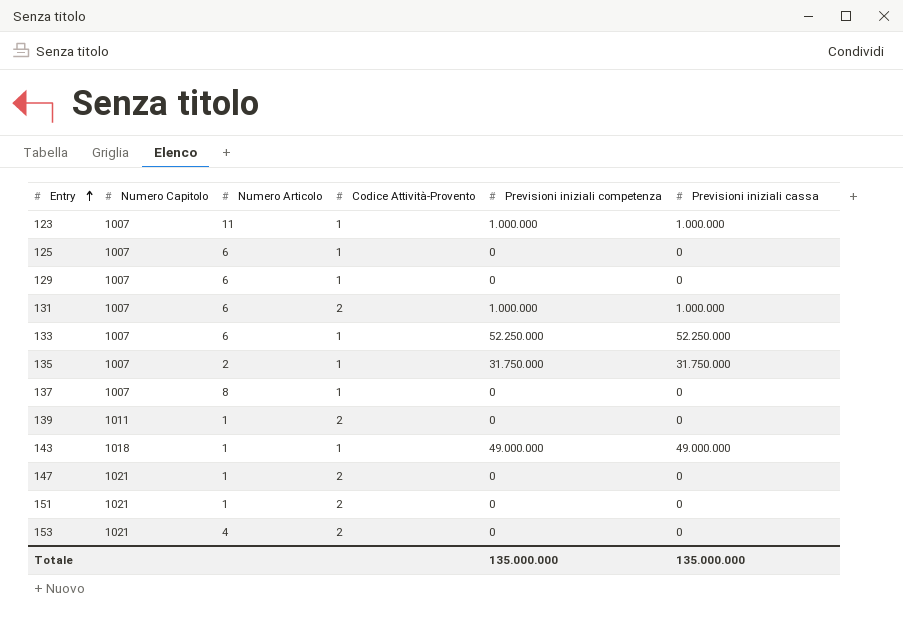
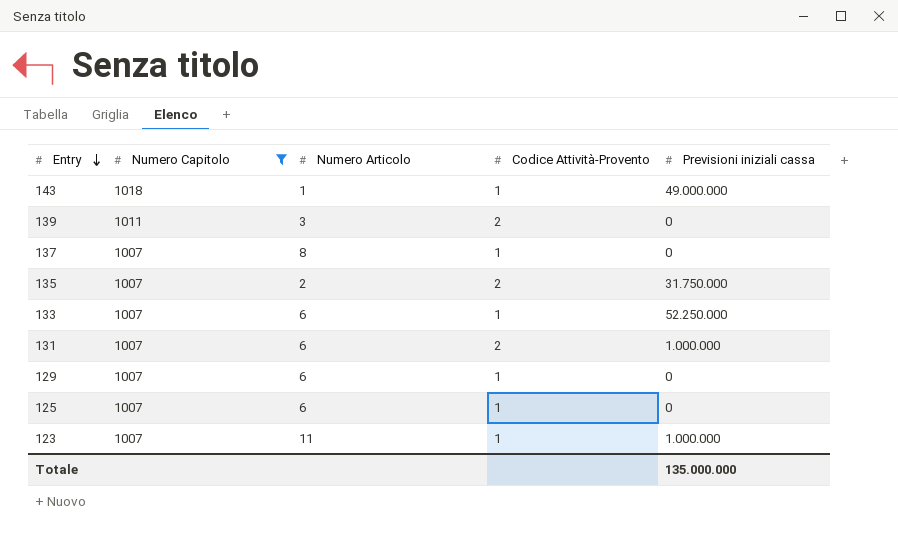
filter: none -> Numero Capitolo != 1021
row order: Entry ascending -> Entry descending
column Previsioni iniziali competenza | position: 5 -> none
139 | Numero Articolo: 1 -> 3
135 | Codice Attività-Provento: 1 -> 2

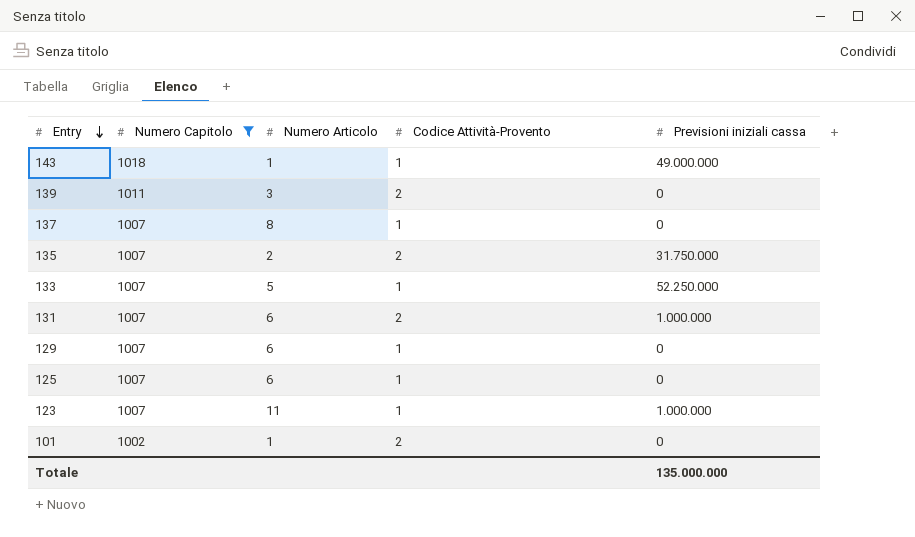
133 | Numero Articolo: 6 -> 5
row 101: none -> 1002 | 1 | 2 | 0

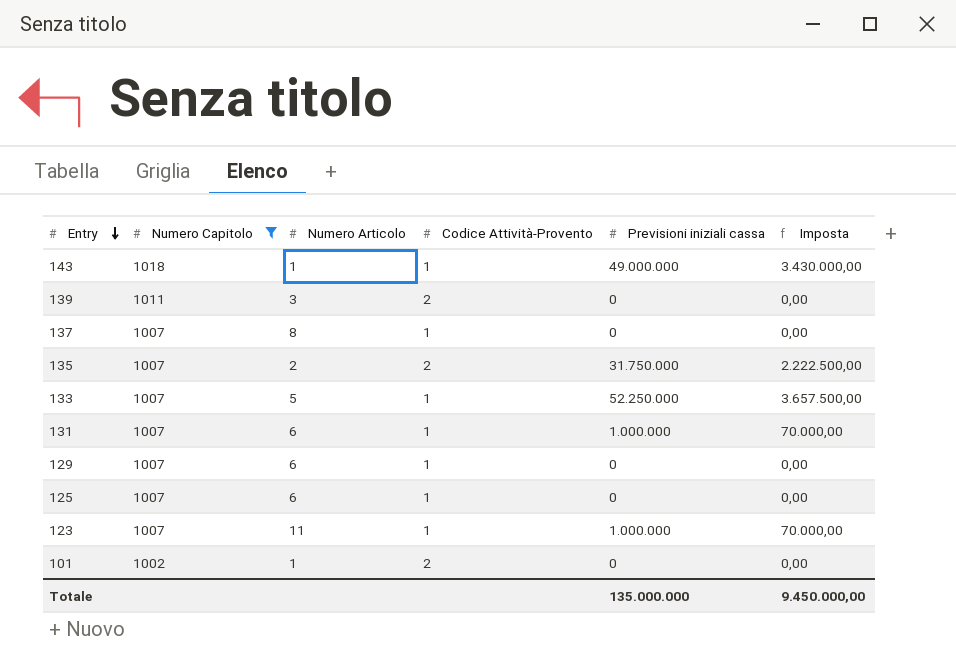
column Imposta | formula: none -> [Previsioni iniziali cassa] * 0,07
131 | Codice Attività-Provento: 2 -> 1

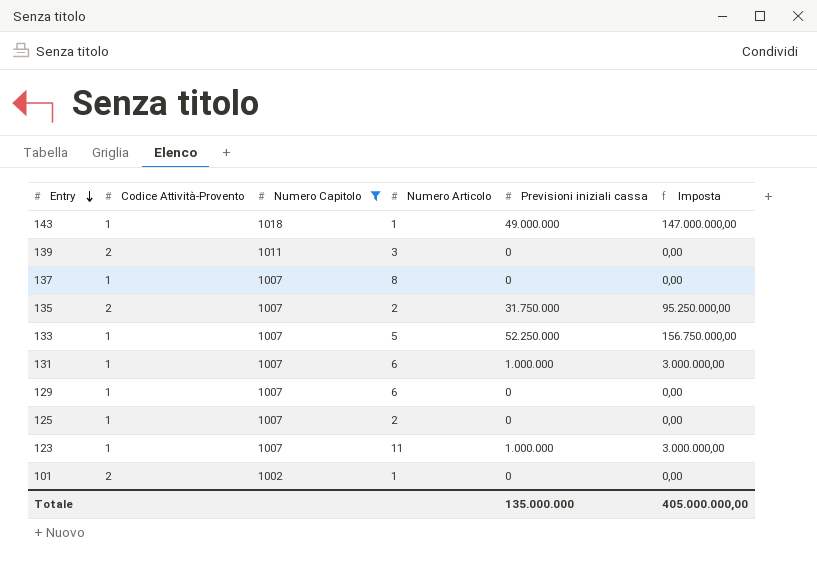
column Codice Attività-Provento | position: 4 -> 2
column Imposta | formula: [Previsioni iniziali cassa] * 0,07 -> [Previsioni iniziali cassa] * 3
125 | Numero Articolo: 6 -> 2
Totale | Imposta: 9.450.000,00 -> 405.000.000,00

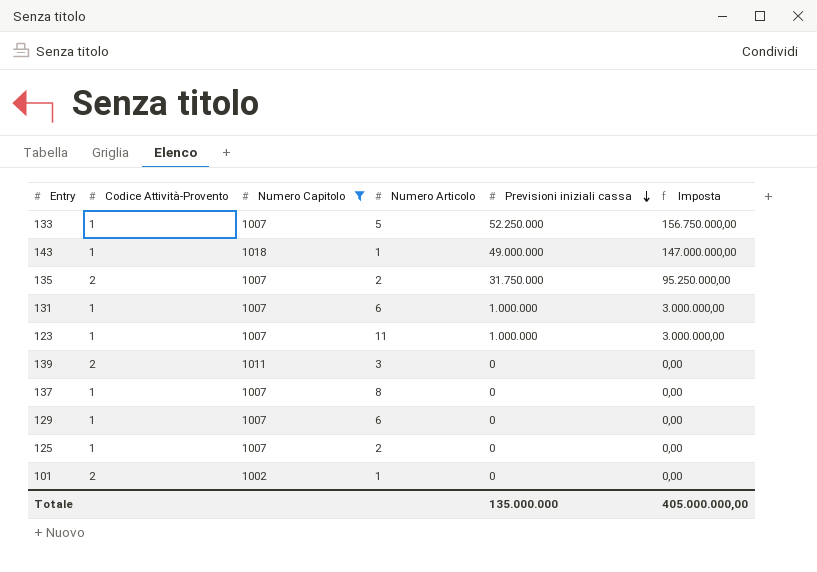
row order: Entry descending -> Previsioni iniziali cassa descending

